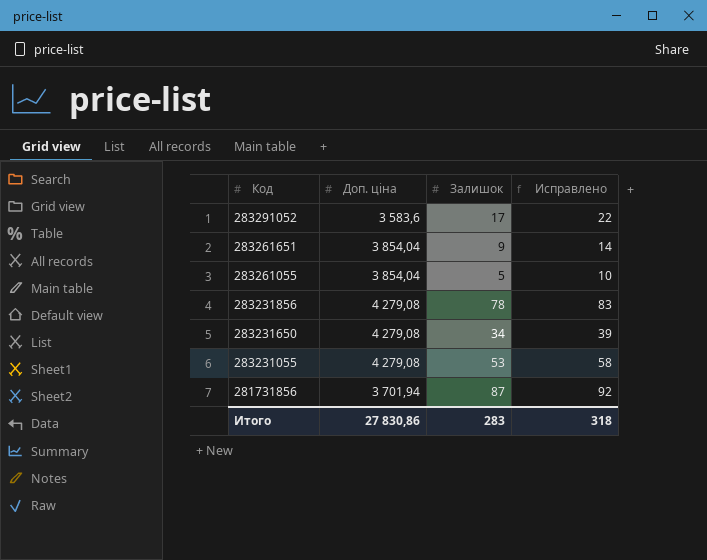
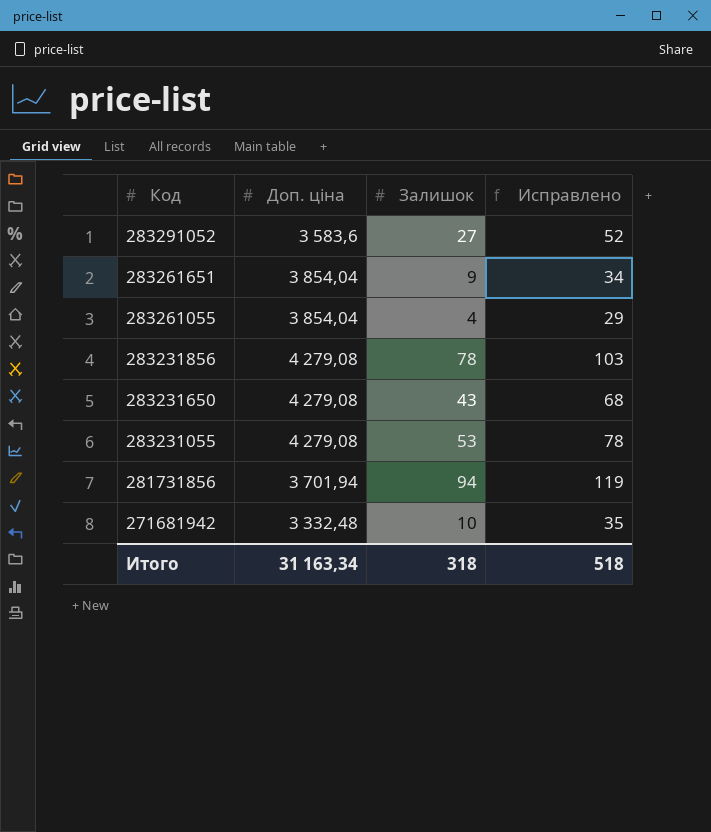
column Исправлено | formula: [Залишок] + 5 -> [Залишок] + 25
283291052 | Залишок: 17 -> 27
283261055 | Залишок: 5 -> 4
283231650 | Залишок: 34 -> 43
281731856 | Залишок: 87 -> 94
row 271681942: none -> 3 332,48 | 10 | 35
Итого | Доп. ціна: 27 830,86 -> 31 163,34
Итого | Залишок: 283 -> 318
Итого | Исправлено: 318 -> 518

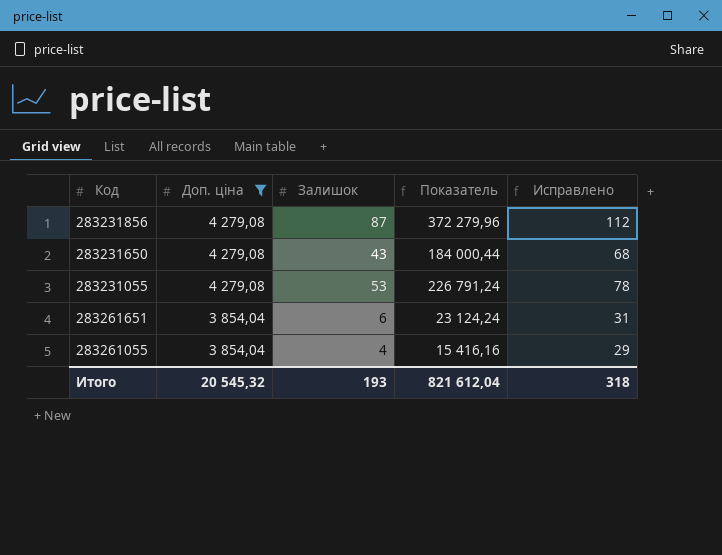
filter: none -> Доп. ціна >= 3 854,04
row order: Код descending -> Доп. ціна descending
column Показатель | formula: none -> [Доп. ціна] * [Залишок]
283231856 | Залишок: 78 -> 87
283231856 | Исправлено: 103 -> 112
283261651 | Залишок: 9 -> 6
283261651 | Исправлено: 34 -> 31
Итого | Доп. ціна: 31 163,34 -> 20 545,32
Итого | Залишок: 318 -> 193
Итого | Исправлено: 518 -> 318

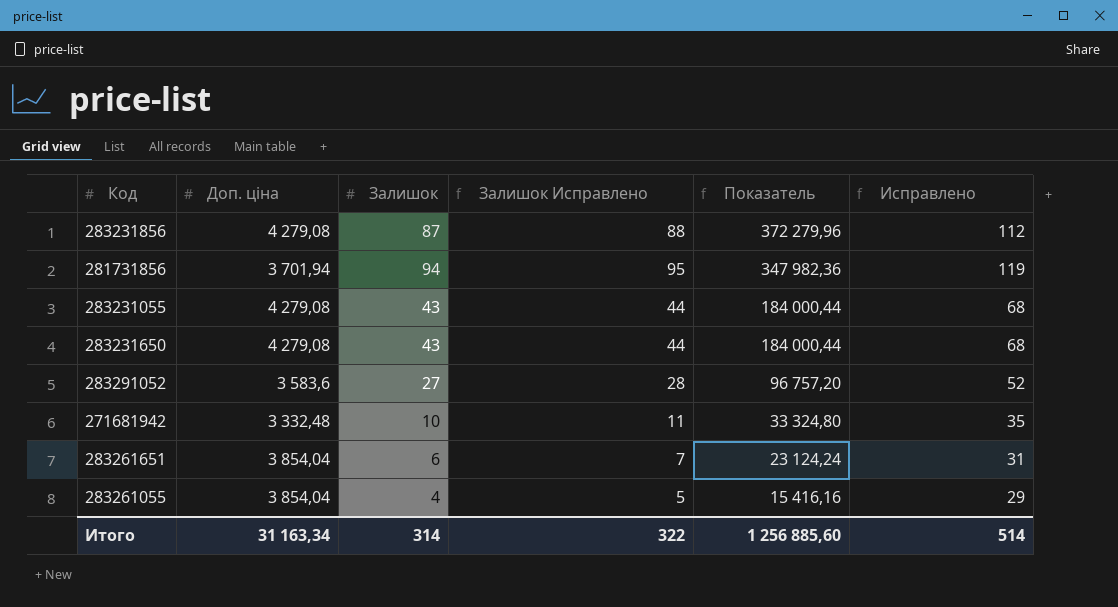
filter: Доп. ціна >= 3 854,04 -> none
row order: Доп. ціна descending -> Показатель descending
column Залишок Исправлено | formula: none -> [Залишок] + 1
283231055 | Залишок: 53 -> 43
283231055 | Показатель: 226 791,24 -> 184 000,44
283231055 | Исправлено: 78 -> 68
Итого | Доп. ціна: 20 545,32 -> 31 163,34
Итого | Залишок: 193 -> 314
Итого | Показатель: 821 612,04 -> 1 256 885,60
Итого | Исправлено: 318 -> 514

